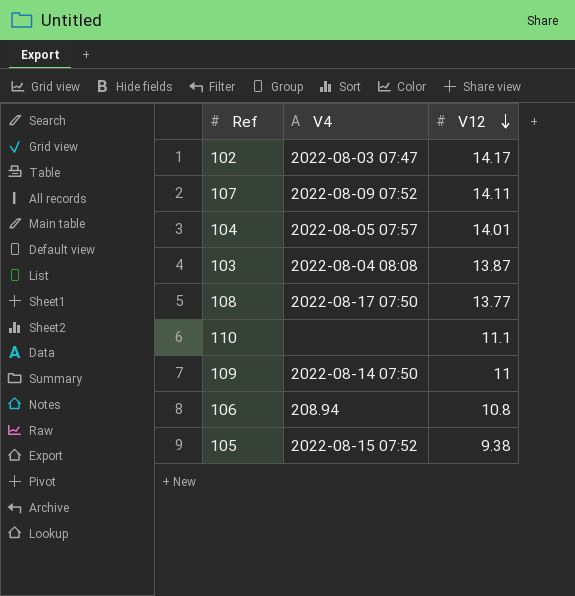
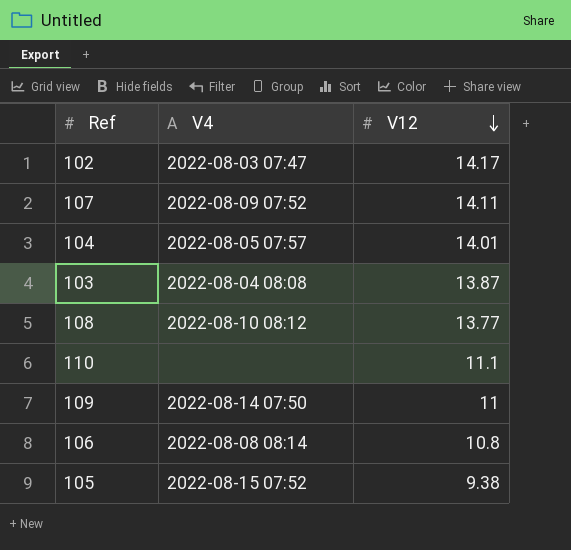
108 | V4: 2022-08-17 07:50 -> 2022-08-10 08:12
106 | V4: 208.94 -> 2022-08-08 08:14

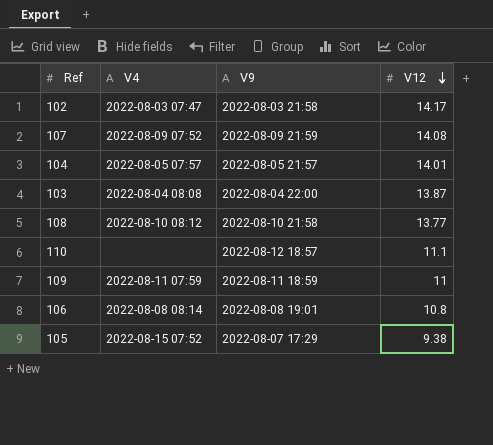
column V9 | position: none -> 3
107 | V12: 14.11 -> 14.08
109 | V4: 2022-08-14 07:50 -> 2022-08-11 07:59

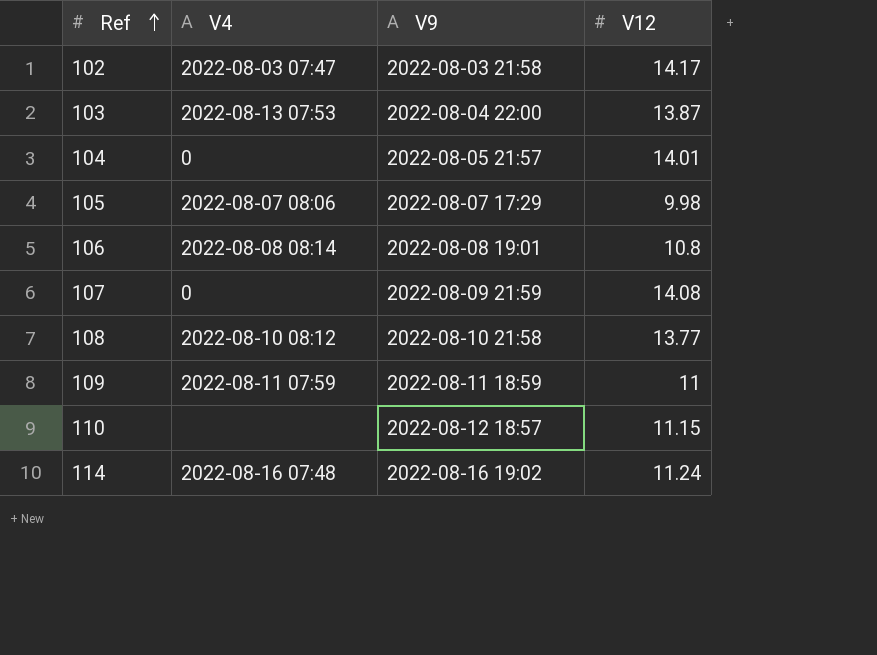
row order: V12 descending -> Ref ascending
103 | V4: 2022-08-04 08:08 -> 2022-08-13 07:53
104 | V4: 2022-08-05 07:57 -> 0
105 | V4: 2022-08-15 07:52 -> 2022-08-07 08:06
105 | V12: 9.38 -> 9.98
107 | V4: 2022-08-09 07:52 -> 0
110 | V12: 11.1 -> 11.15
row 114: none -> 2022-08-16 07:48 | 2022-08-16 19:02 | 11.24

